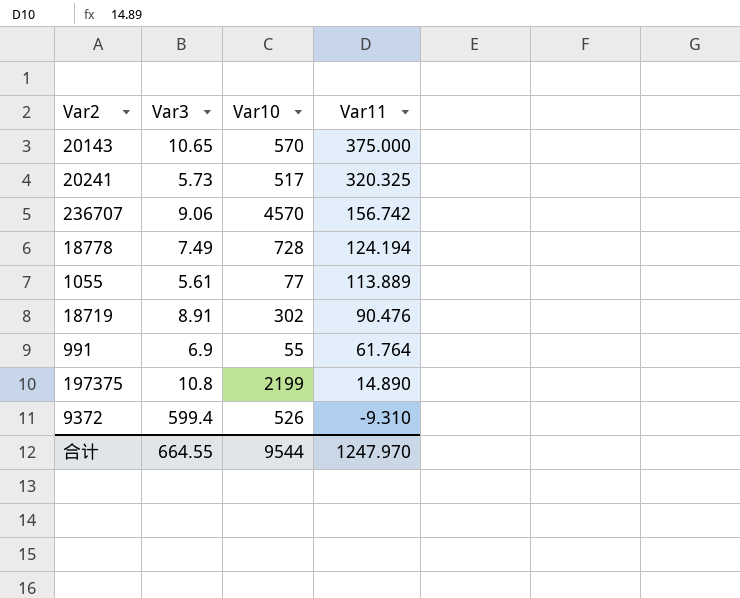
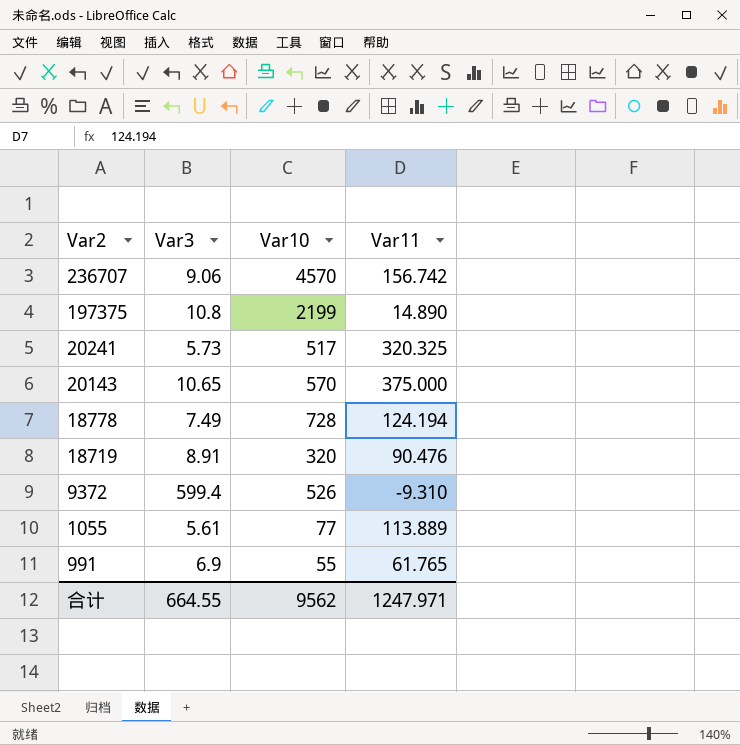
row order: Var11 descending -> Var2 descending
18719 | Var10: 302 -> 320
991 | Var11: 61.764 -> 61.765
合计 | Var10: 9544 -> 9562
合计 | Var11: 1247.970 -> 1247.971

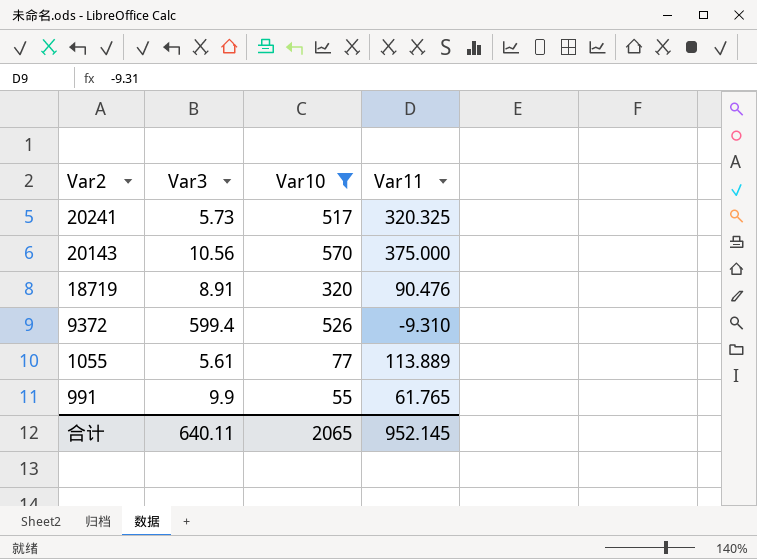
filter: none -> Var10 <= 570
20143 | Var3: 10.65 -> 10.56
991 | Var3: 6.9 -> 9.9
合计 | Var3: 664.55 -> 640.11
合计 | Var10: 9562 -> 2065
合计 | Var11: 1247.971 -> 952.145

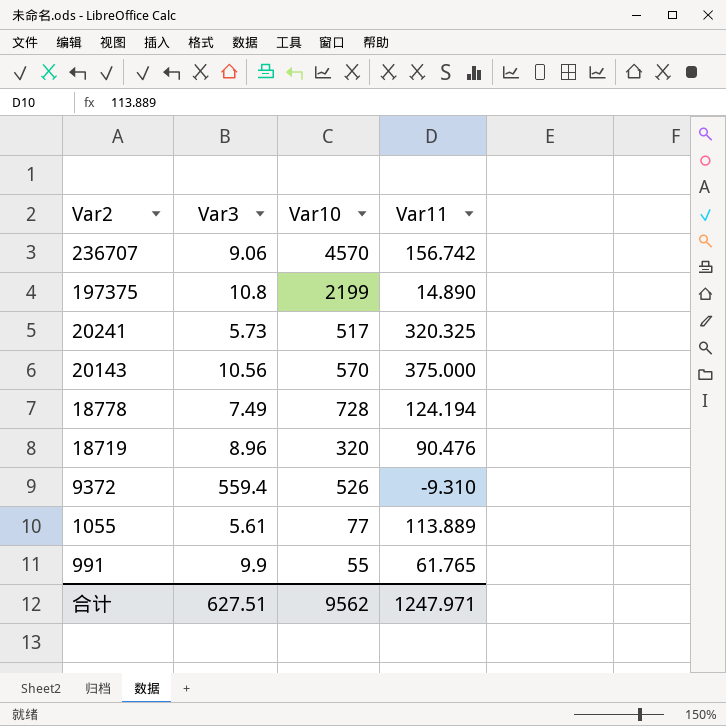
filter: Var10 <= 570 -> none
18719 | Var3: 8.91 -> 8.96
9372 | Var3: 599.4 -> 559.4
合计 | Var3: 640.11 -> 627.51
合计 | Var10: 2065 -> 9562
合计 | Var11: 952.145 -> 1247.971

